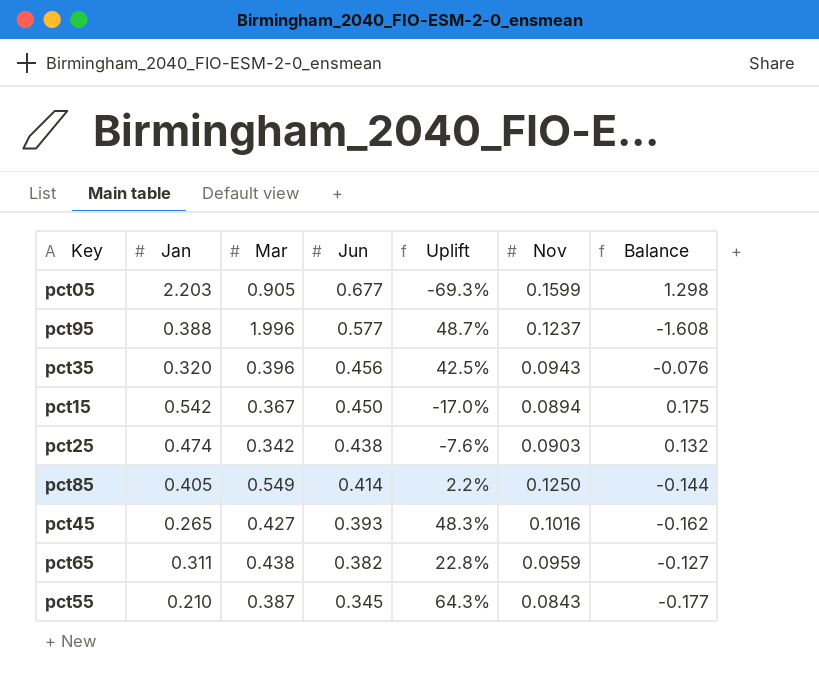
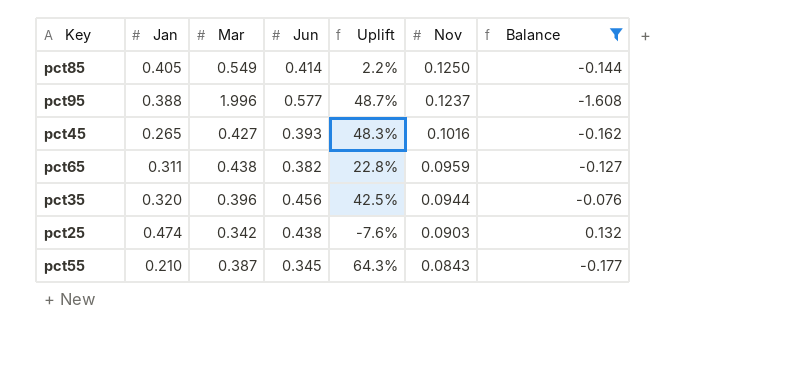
filter: none -> Balance <= 0.132
row order: Jun descending -> Nov descending
pct35 | Nov: 0.0943 -> 0.0944

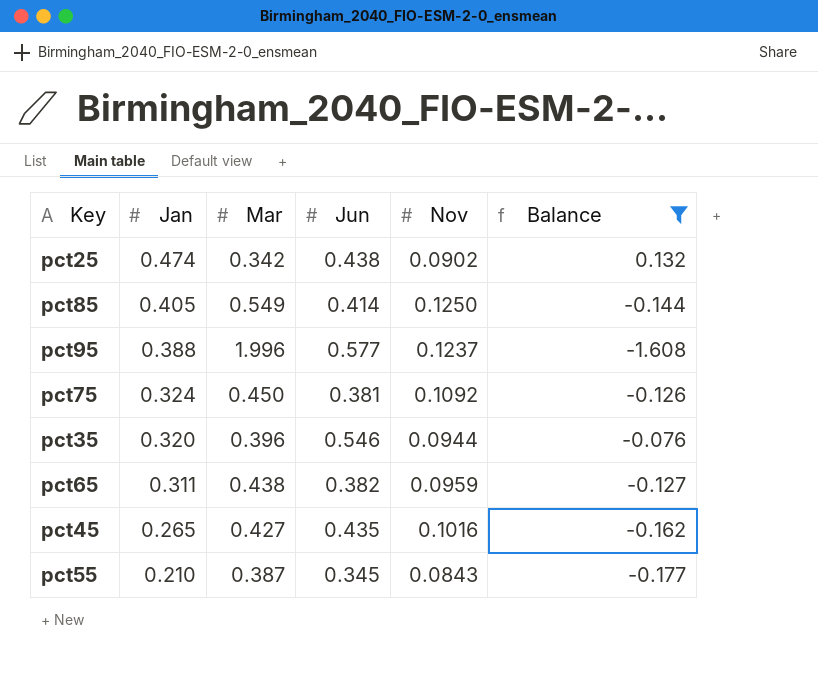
row order: Nov descending -> Jan descending
column Uplift | formula: ([Jun] - [Jan]) / [Jan] -> none
pct25 | Nov: 0.0903 -> 0.0902
row pct75: none -> 0.324 | 0.450 | 0.381 | 0.1092 | -0.126
pct35 | Jun: 0.456 -> 0.546
pct45 | Jun: 0.393 -> 0.435

